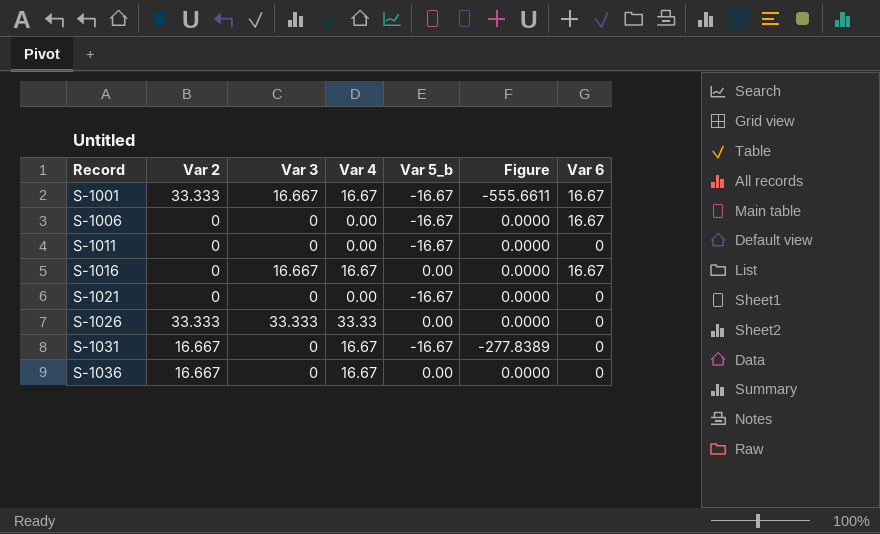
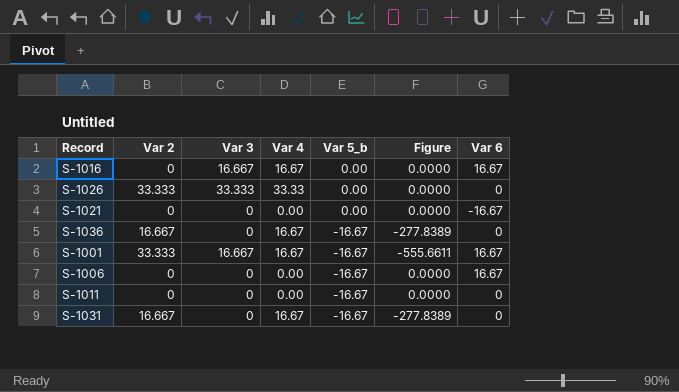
row order: Record ascending -> Var 5_b descending
S-1021 | Var 5_b: -16.67 -> 0.00
S-1021 | Var 6: 0 -> -16.67
S-1036 | Var 5_b: 0.00 -> -16.67
S-1036 | Figure: 0.0000 -> -277.8389

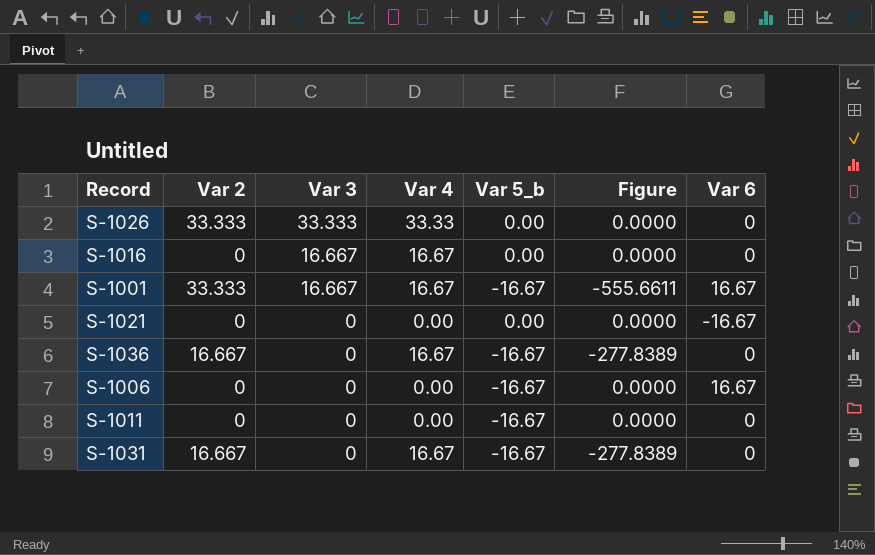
row order: Var 5_b descending -> Var 3 descending
S-1016 | Var 6: 16.67 -> 0

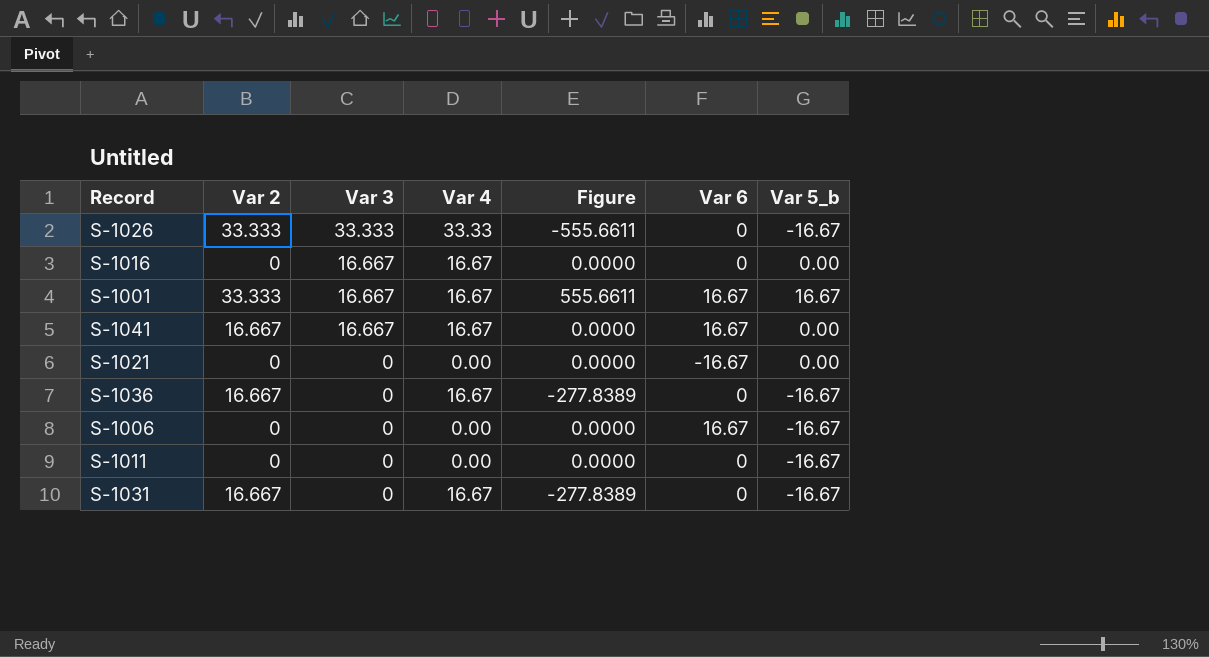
column Var 5_b | position: 5 -> 7
S-1026 | Figure: 0.0000 -> -555.6611
S-1026 | Var 5_b: 0.00 -> -16.67
S-1001 | Figure: -555.6611 -> 555.6611
S-1001 | Var 5_b: -16.67 -> 16.67
row S-1041: none -> 16.667 | 16.667 | 16.67 | 0.0000 | 16.67 | 0.00

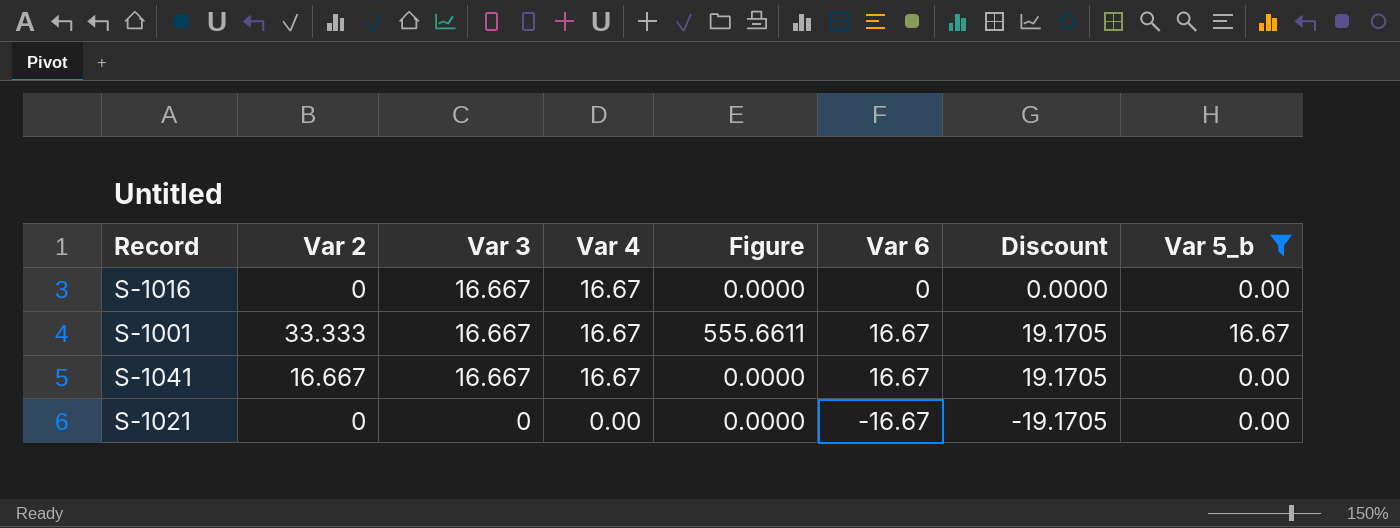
filter: none -> Var 5_b != -16.67
column Discount | formula: none -> [Var 6] * 1.15

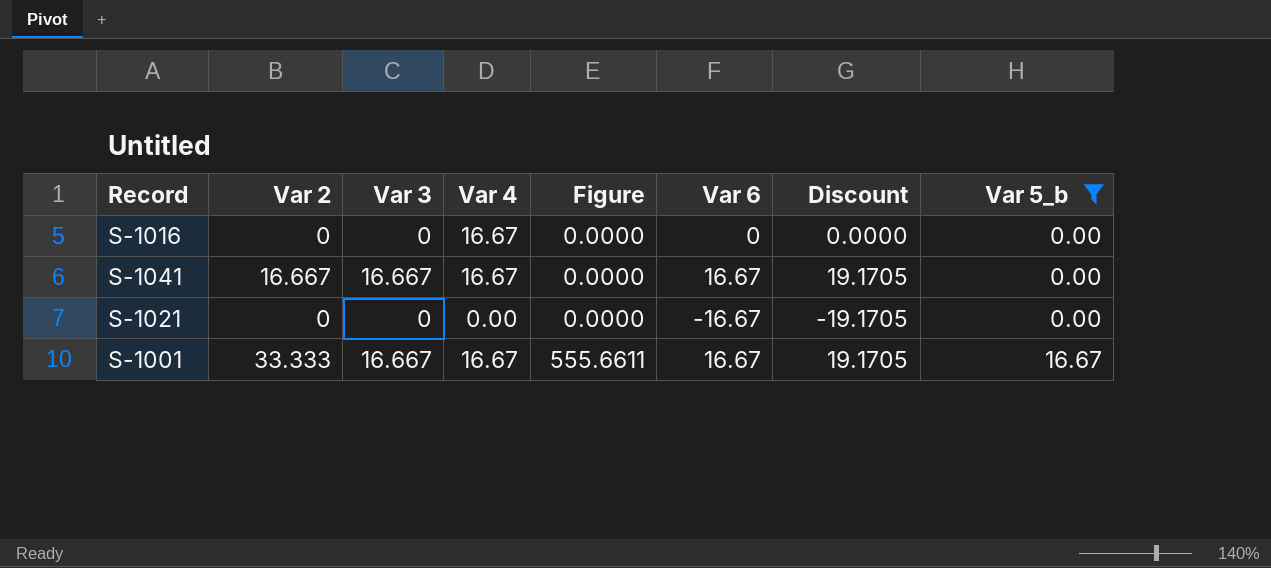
row order: Var 3 descending -> Figure ascending
S-1016 | Var 3: 16.667 -> 0

